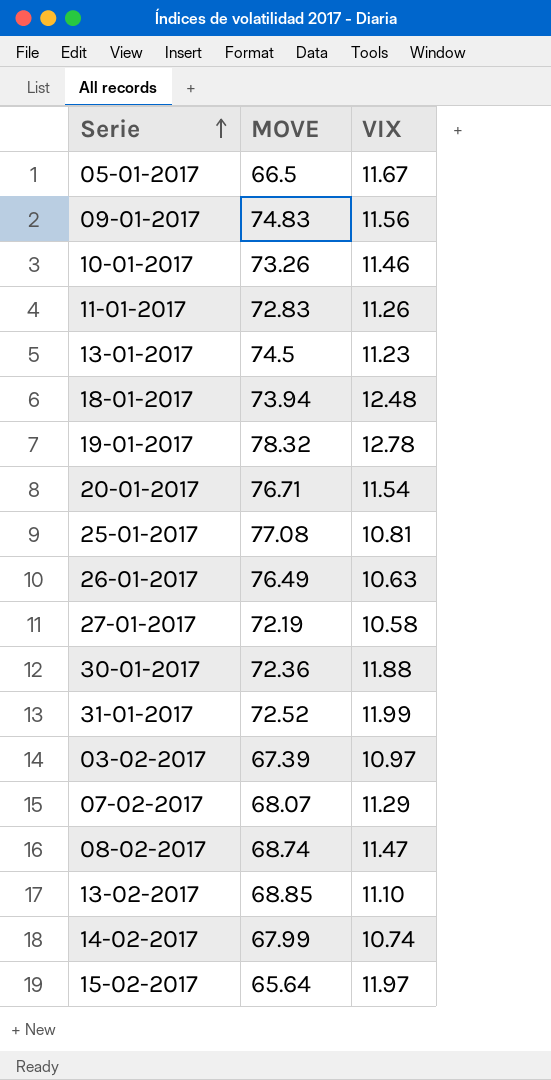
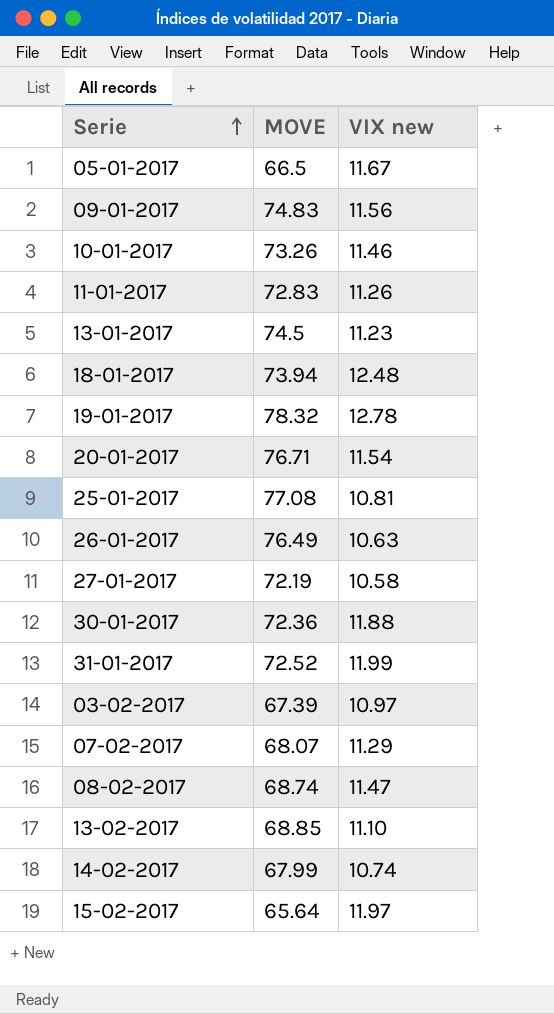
column name: VIX -> VIX new

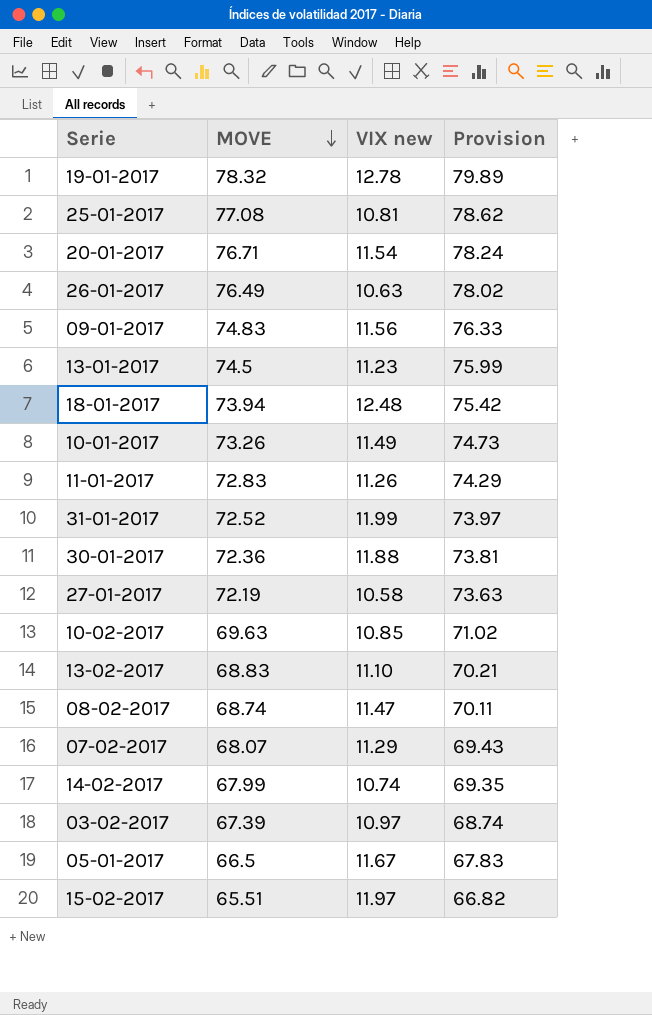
row order: Serie ascending -> MOVE descending
column Provision | formula: none -> [MOVE] * 1.02
10-01-2017 | VIX new: 11.46 -> 11.49
row 10-02-2017: none -> 69.63 | 10.85 | 71.02
13-02-2017 | MOVE: 68.85 -> 68.83
15-02-2017 | MOVE: 65.64 -> 65.51

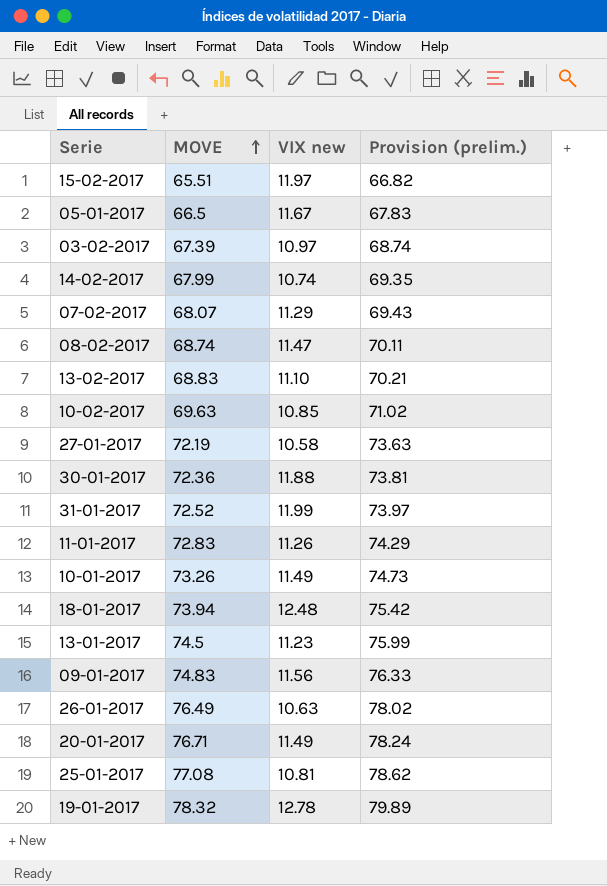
row order: MOVE descending -> MOVE ascending
column name: Provision -> Provision (prelim.)
20-01-2017 | VIX new: 11.54 -> 11.49

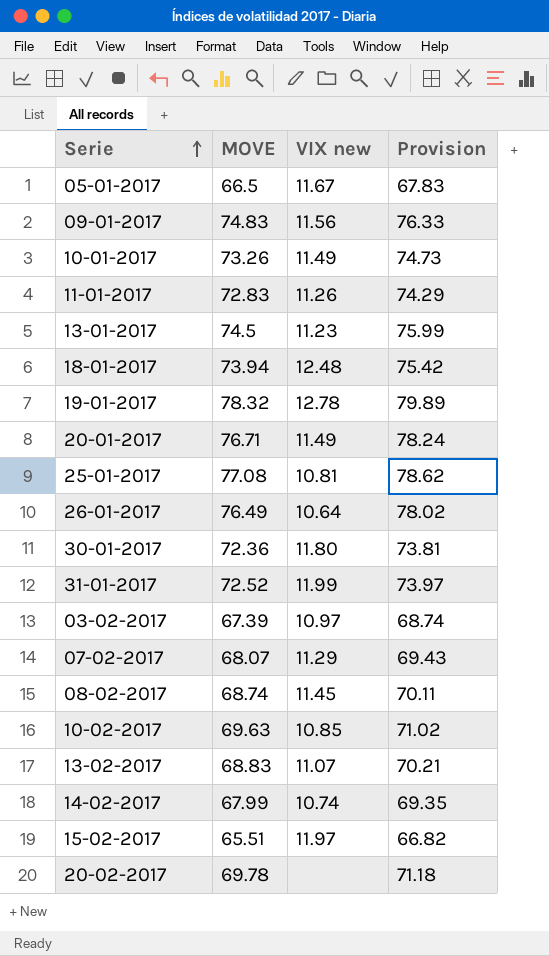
row order: MOVE ascending -> Serie ascending
column name: Provision (prelim.) -> Provision
row 27-01-2017: 72.19 | 10.58 | 73.63 -> none
26-01-2017 | VIX new: 10.63 -> 10.64
30-01-2017 | VIX new: 11.88 -> 11.80
08-02-2017 | VIX new: 11.47 -> 11.45
13-02-2017 | VIX new: 11.10 -> 11.07
row 20-02-2017: none -> 69.78 | none | 71.18

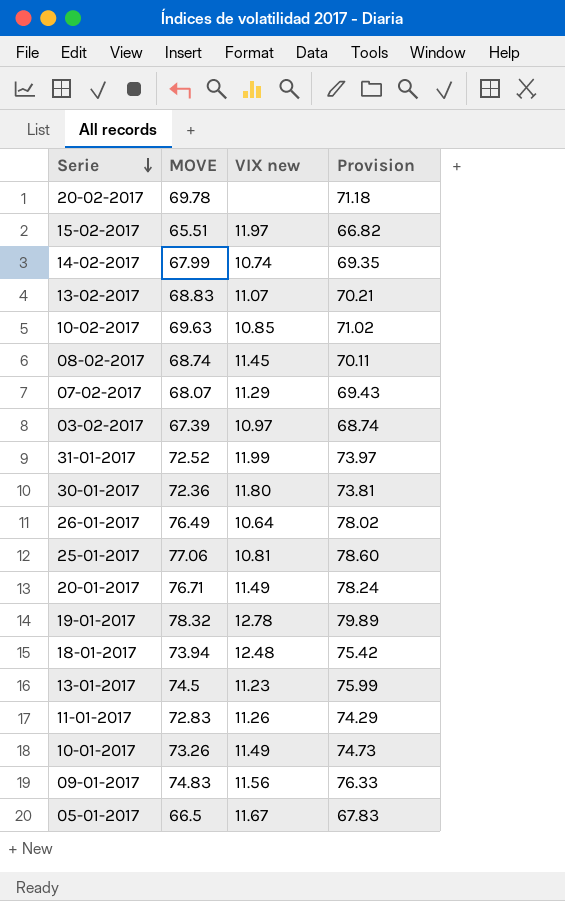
row order: Serie ascending -> Serie descending
25-01-2017 | MOVE: 77.08 -> 77.06
25-01-2017 | Provision: 78.62 -> 78.60

